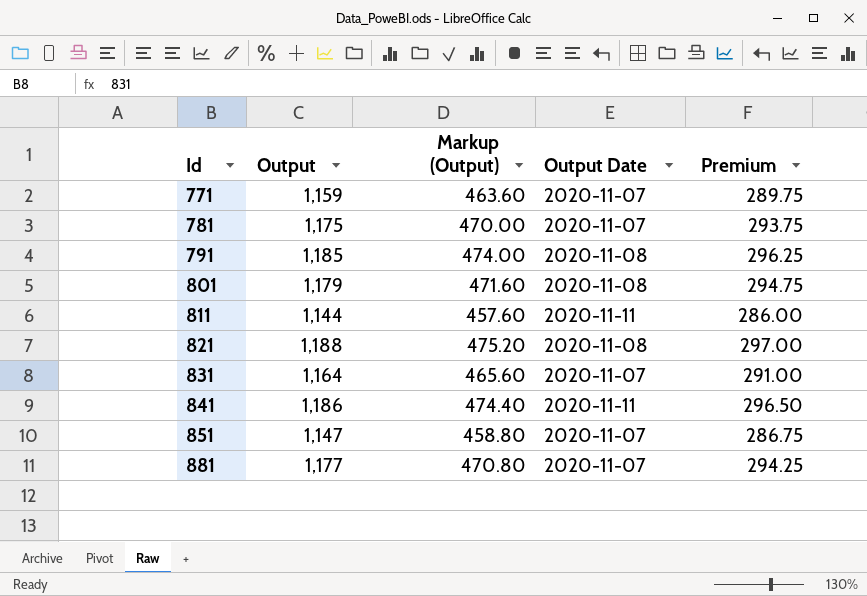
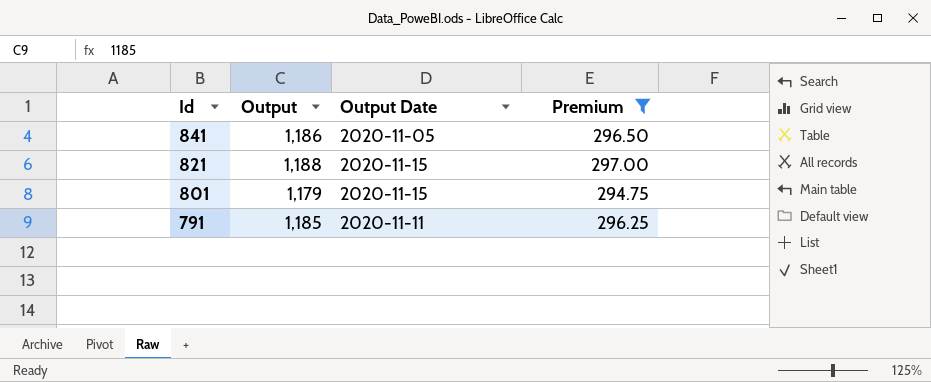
filter: none -> Premium >= 294.75
row order: Id ascending -> Id descending
column Markup (Output) | formula: [Output] * 0.4 -> none
841 | Output Date: 2020-11-11 -> 2020-11-05
821 | Output Date: 2020-11-08 -> 2020-11-15
801 | Output Date: 2020-11-08 -> 2020-11-15
791 | Output Date: 2020-11-08 -> 2020-11-11

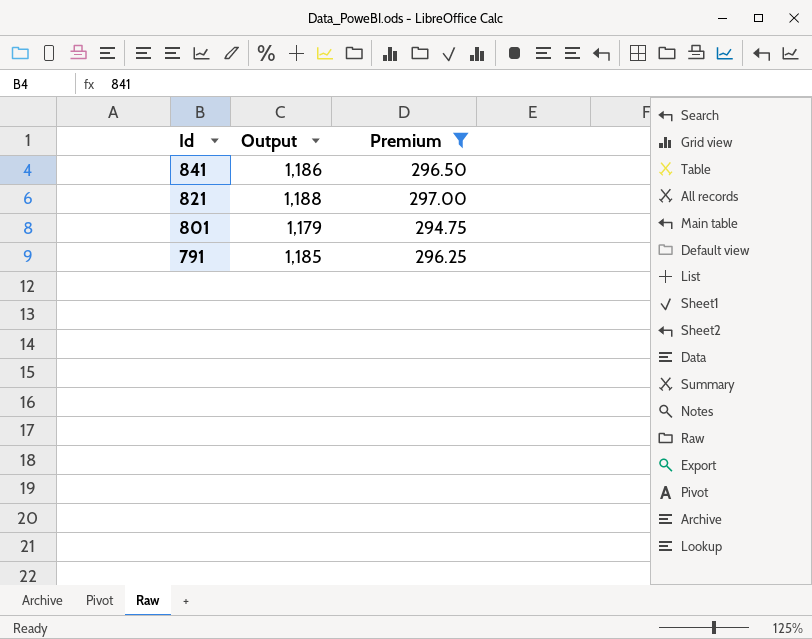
column Output Date | position: 3 -> none

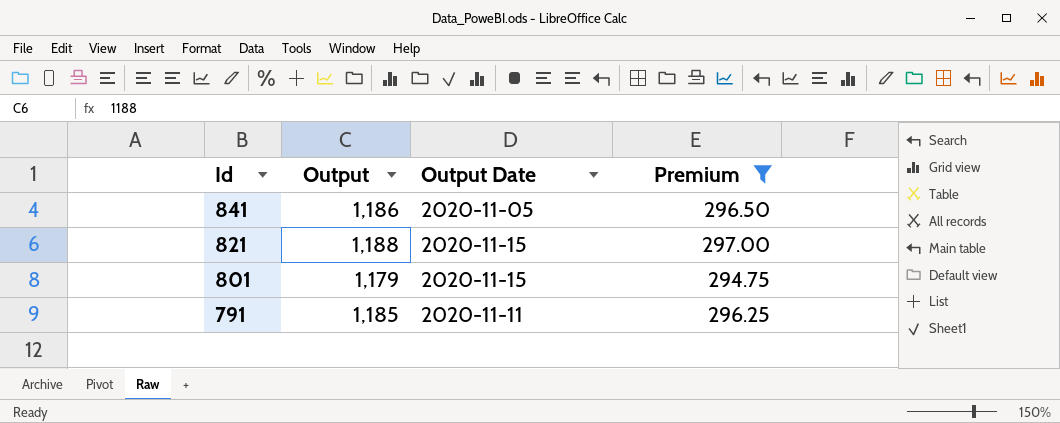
column Output Date | position: none -> 3

